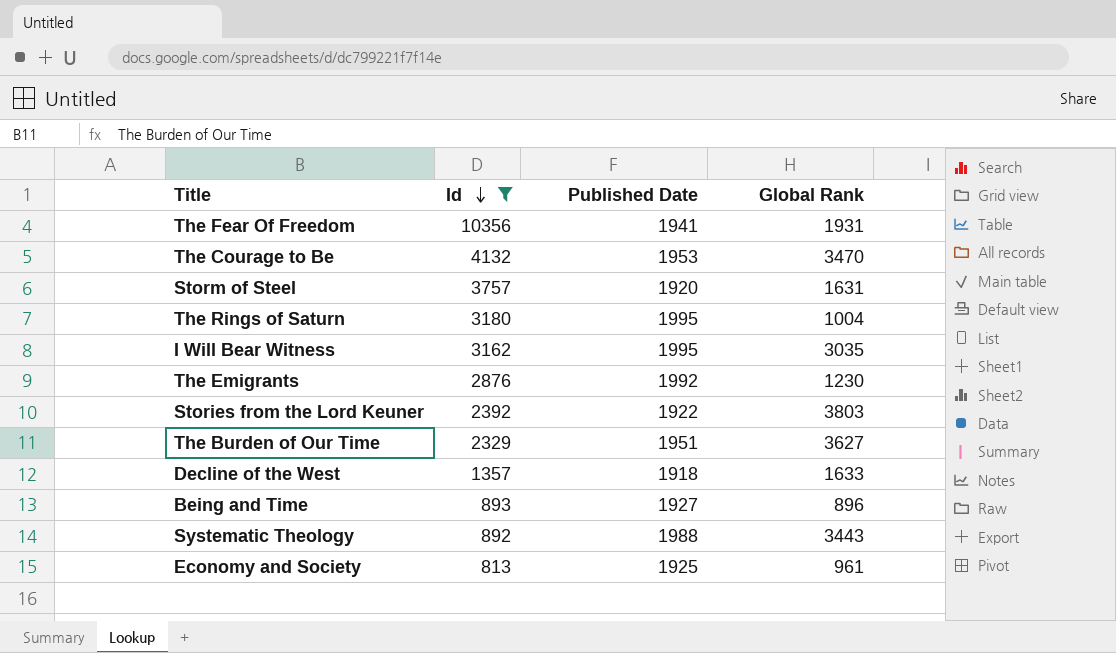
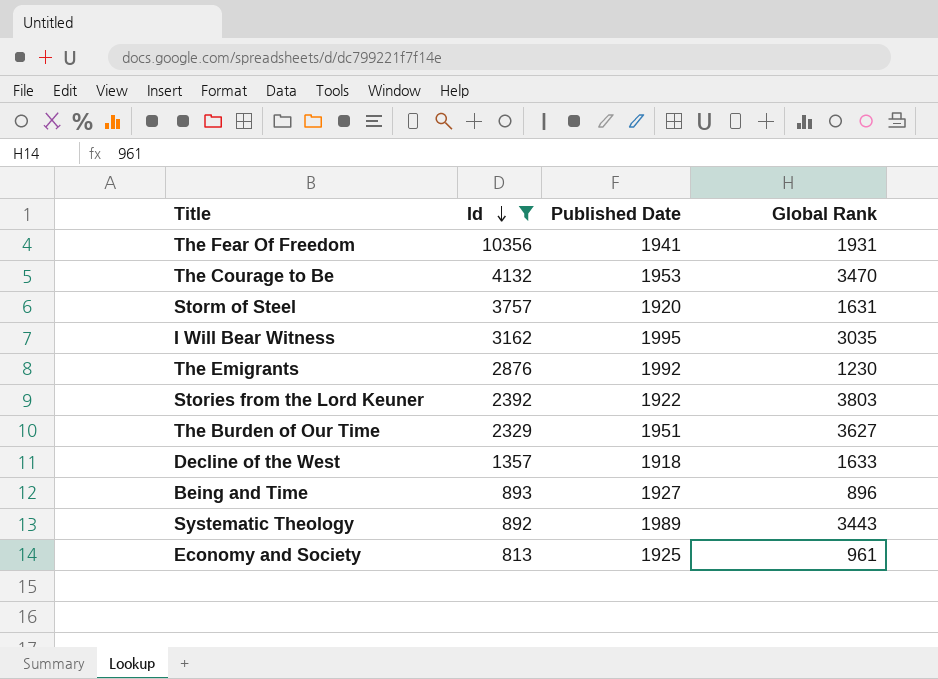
row The Rings of Saturn: 3180 | 1995 | 1004 -> none
Systematic Theology | Published Date: 1988 -> 1989

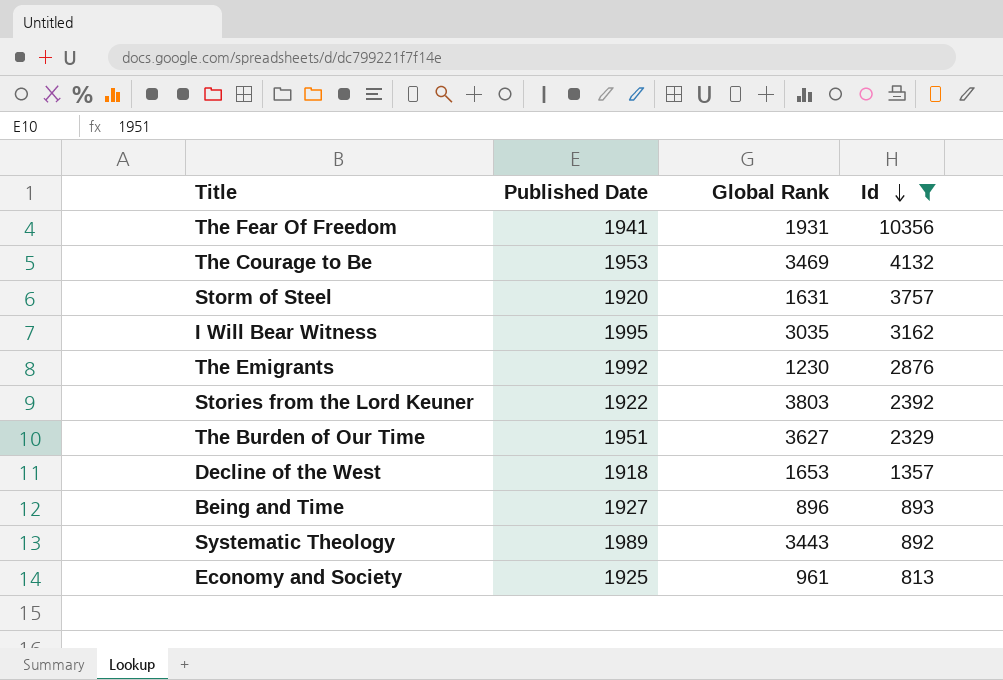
column Id | position: 2 -> 4
The Courage to Be | Global Rank: 3470 -> 3469
Decline of the West | Global Rank: 1633 -> 1653

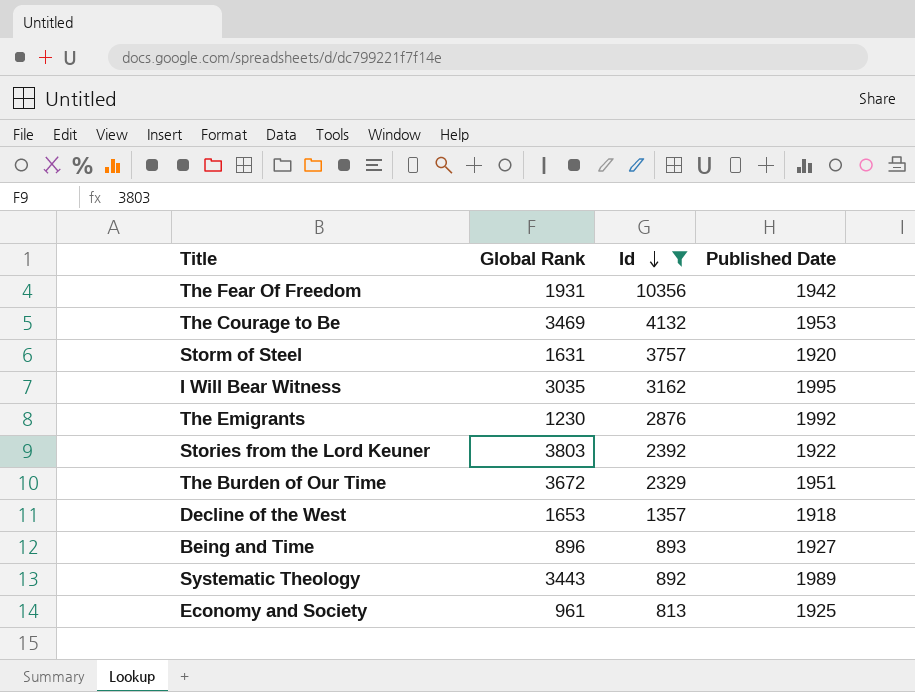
column Published Date | position: 2 -> 4
The Fear Of Freedom | Published Date: 1941 -> 1942
The Burden of Our Time | Global Rank: 3627 -> 3672

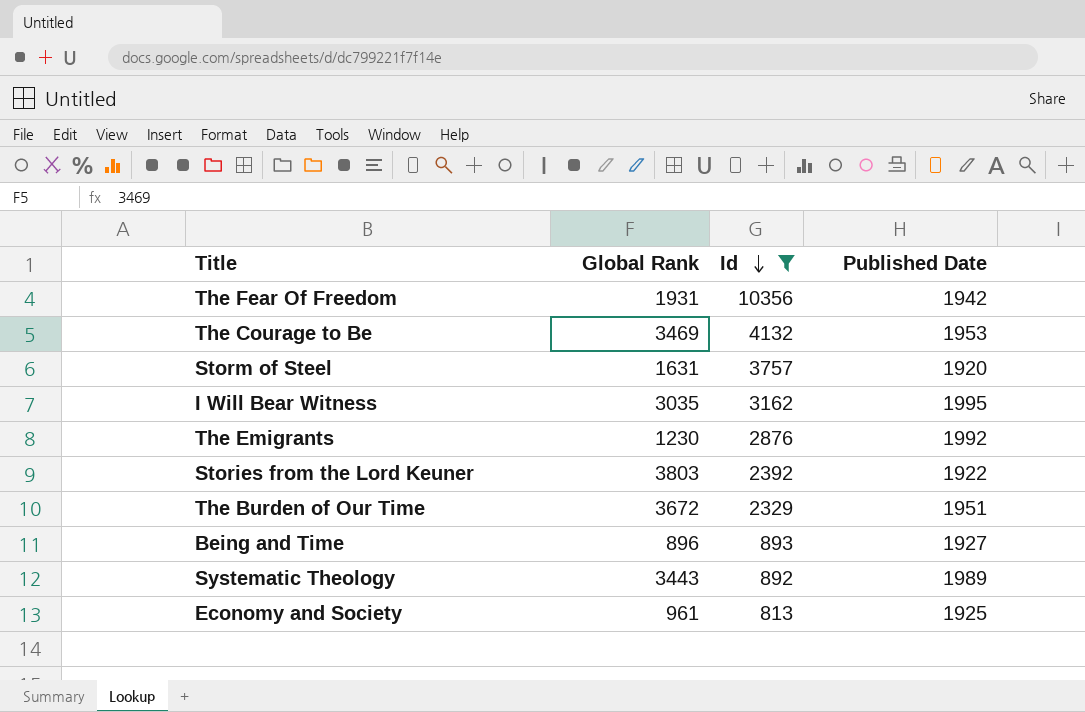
row Decline of the West: 1653 | 1357 | 1918 -> none

